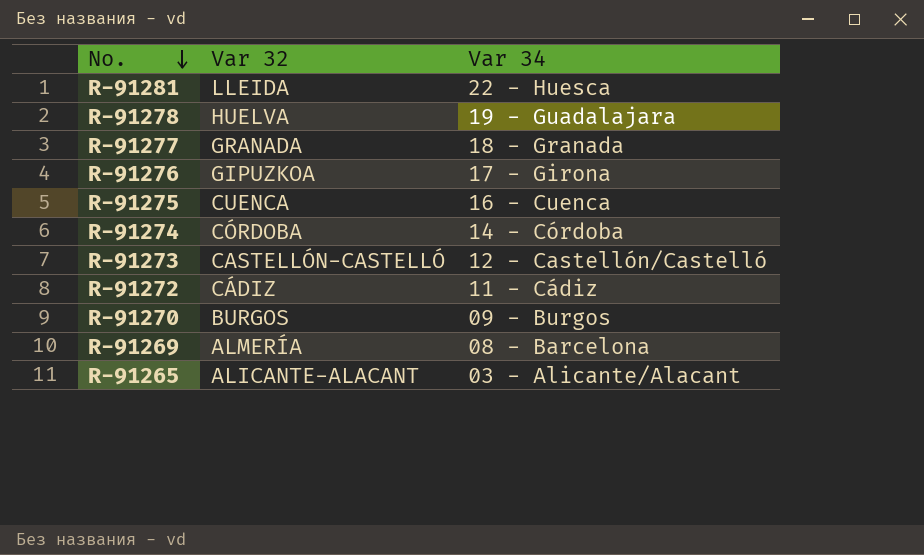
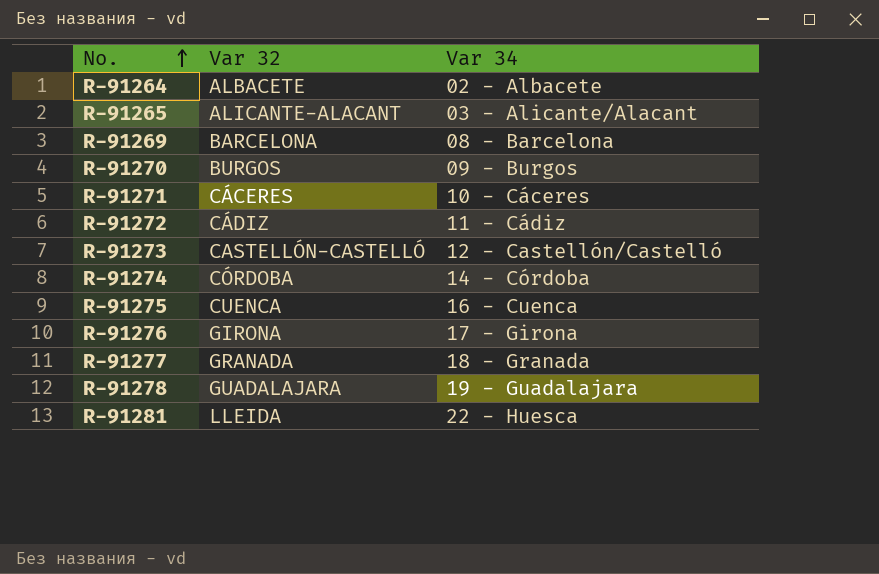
row order: No. descending -> No. ascending
row R-91264: none -> ALBACETE | 02 - Albacete
R-91269 | Var 32: ALMERÍA -> BARCELONA
row R-91271: none -> CÁCERES | 10 - Cáceres
R-91276 | Var 32: GIPUZKOA -> GIRONA
R-91278 | Var 32: HUELVA -> GUADALAJARA

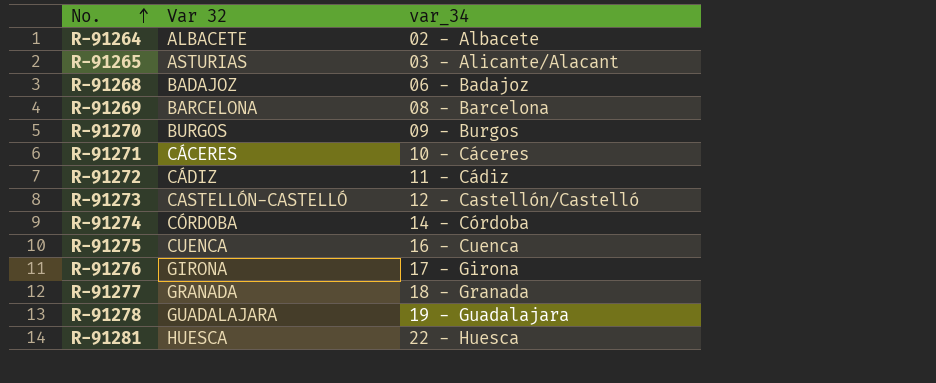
column name: Var 34 -> var_34
R-91265 | Var 32: ALICANTE-ALACANT -> ASTURIAS
row R-91268: none -> BADAJOZ | 06 - Badajoz
R-91281 | Var 32: LLEIDA -> HUESCA

